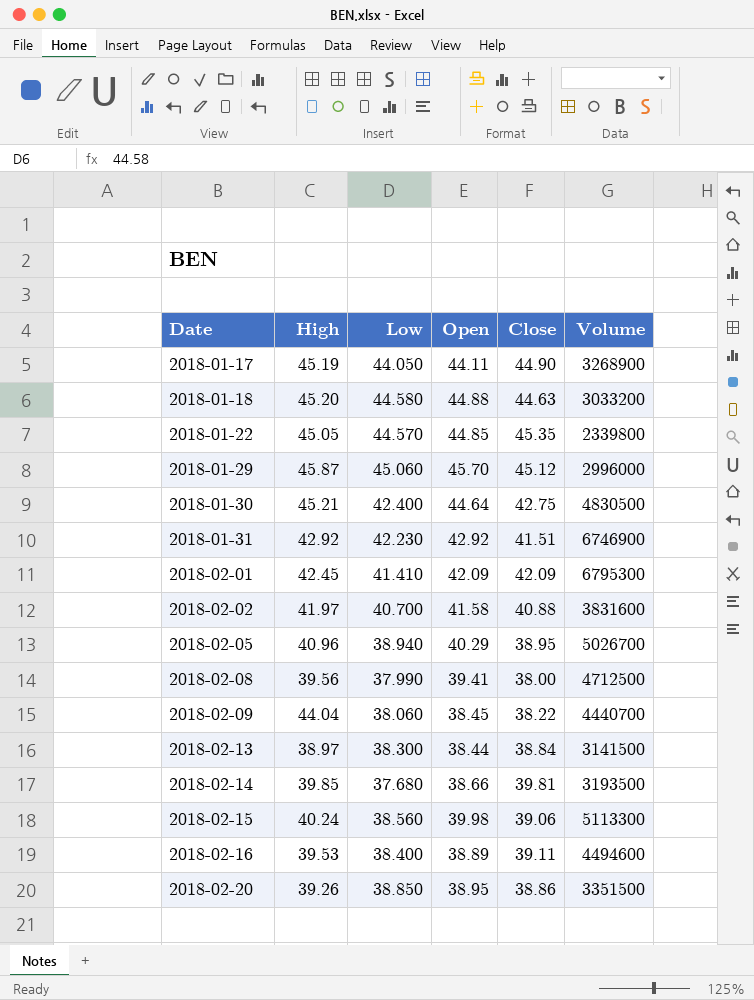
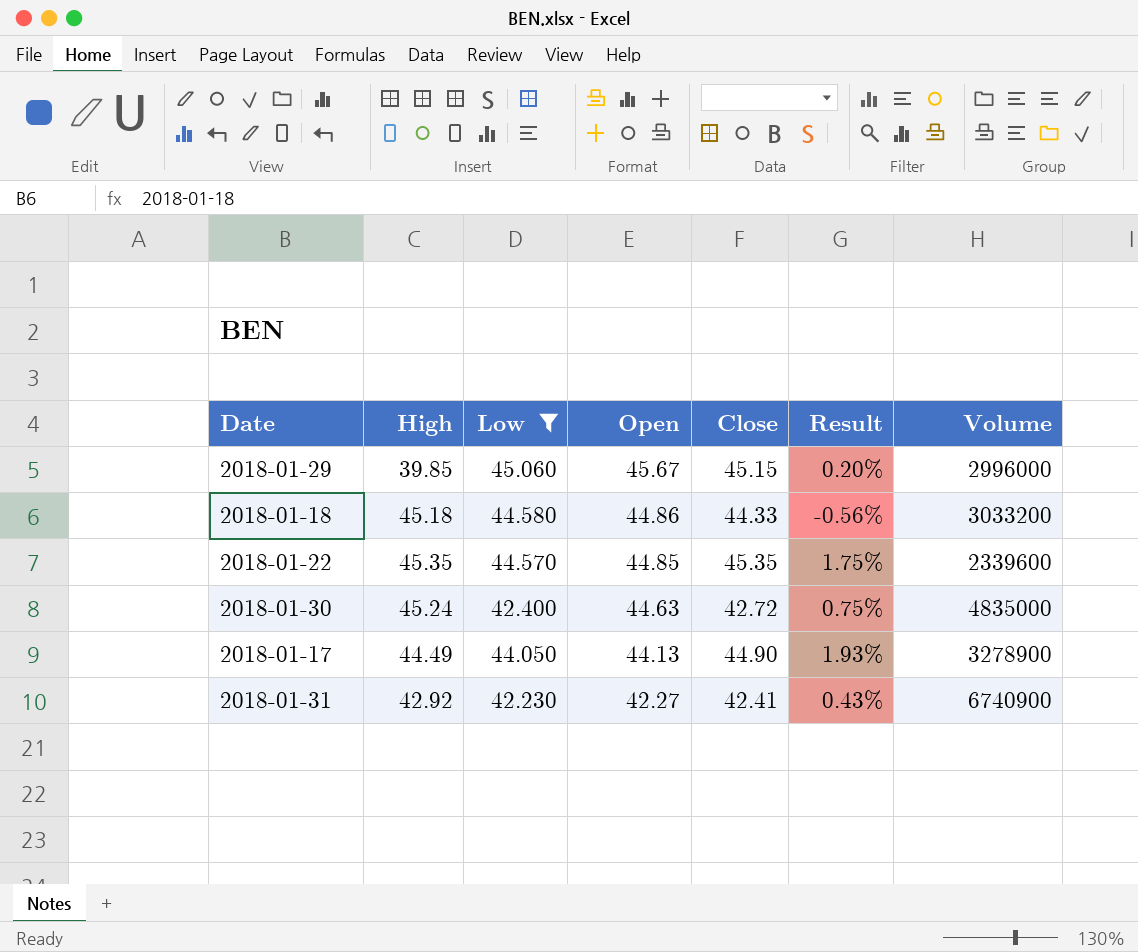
filter: none -> Low >= 42.230
row order: Date ascending -> Open descending
column Result | formula: none -> ([Close] - [Low]) / [Low]
2018-01-29 | High: 45.87 -> 39.85
2018-01-29 | Open: 45.70 -> 45.67
2018-01-29 | Close: 45.12 -> 45.15
2018-01-18 | High: 45.20 -> 45.18
2018-01-18 | Open: 44.88 -> 44.86
2018-01-18 | Close: 44.63 -> 44.33
2018-01-22 | High: 45.05 -> 45.35
2018-01-22 | Volume: 2339800 -> 2339600
2018-01-30 | High: 45.21 -> 45.24
2018-01-30 | Open: 44.64 -> 44.63
2018-01-30 | Close: 42.75 -> 42.72
2018-01-30 | Volume: 4830500 -> 4835000
2018-01-17 | High: 45.19 -> 44.49
2018-01-17 | Open: 44.11 -> 44.13
2018-01-17 | Volume: 3268900 -> 3278900
2018-01-31 | Open: 42.92 -> 42.27
2018-01-31 | Close: 41.51 -> 42.41
2018-01-31 | Volume: 6746900 -> 6740900

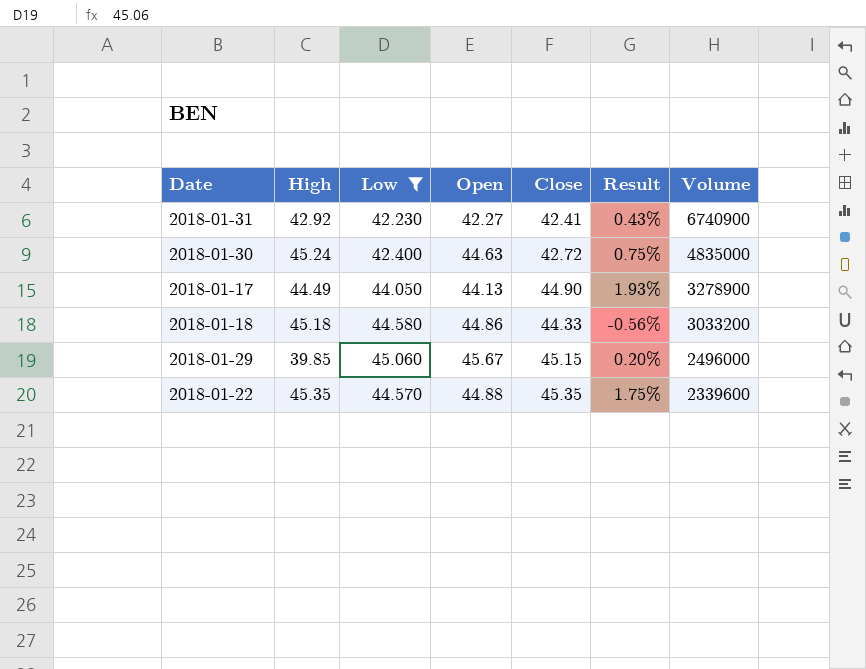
row order: Open descending -> Volume descending
2018-01-29 | Volume: 2996000 -> 2496000
2018-01-22 | Open: 44.85 -> 44.88

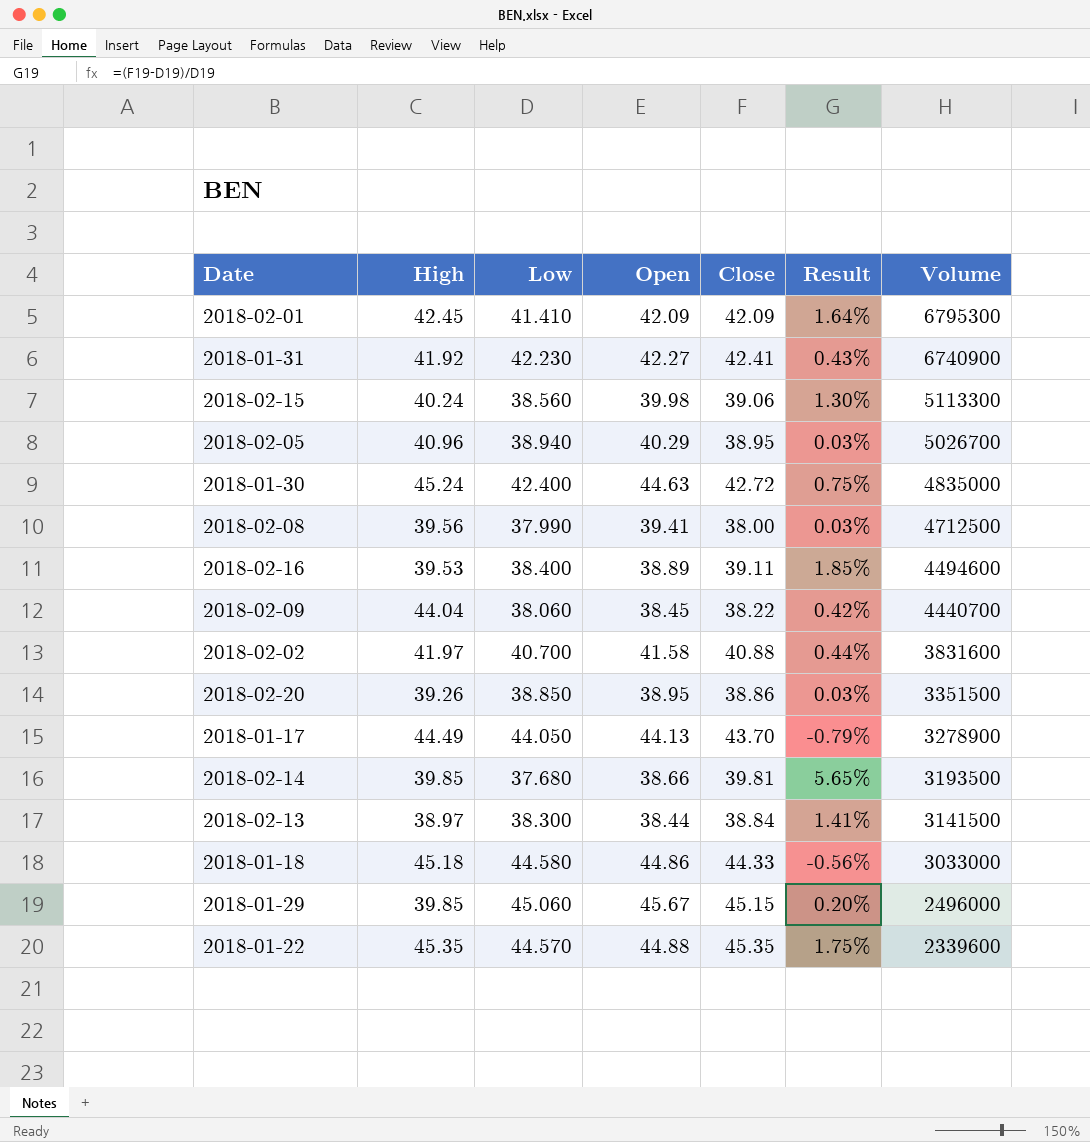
filter: Low >= 42.230 -> none
2018-01-31 | High: 42.92 -> 41.92
2018-01-17 | Close: 44.90 -> 43.70
2018-01-17 | Result: 1.93% -> -0.79%
2018-01-18 | Volume: 3033200 -> 3033000

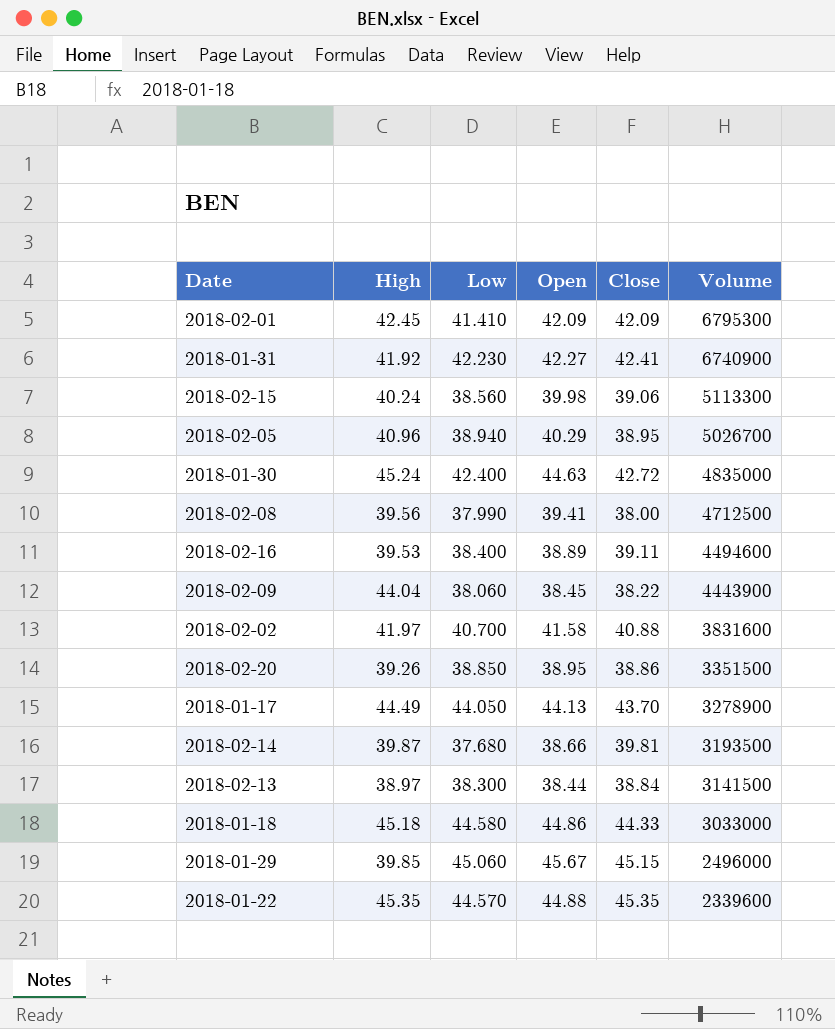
column Result | formula: ([Close] - [Low]) / [Low] -> none
2018-02-09 | Volume: 4440700 -> 4443900
2018-02-14 | High: 39.85 -> 39.87

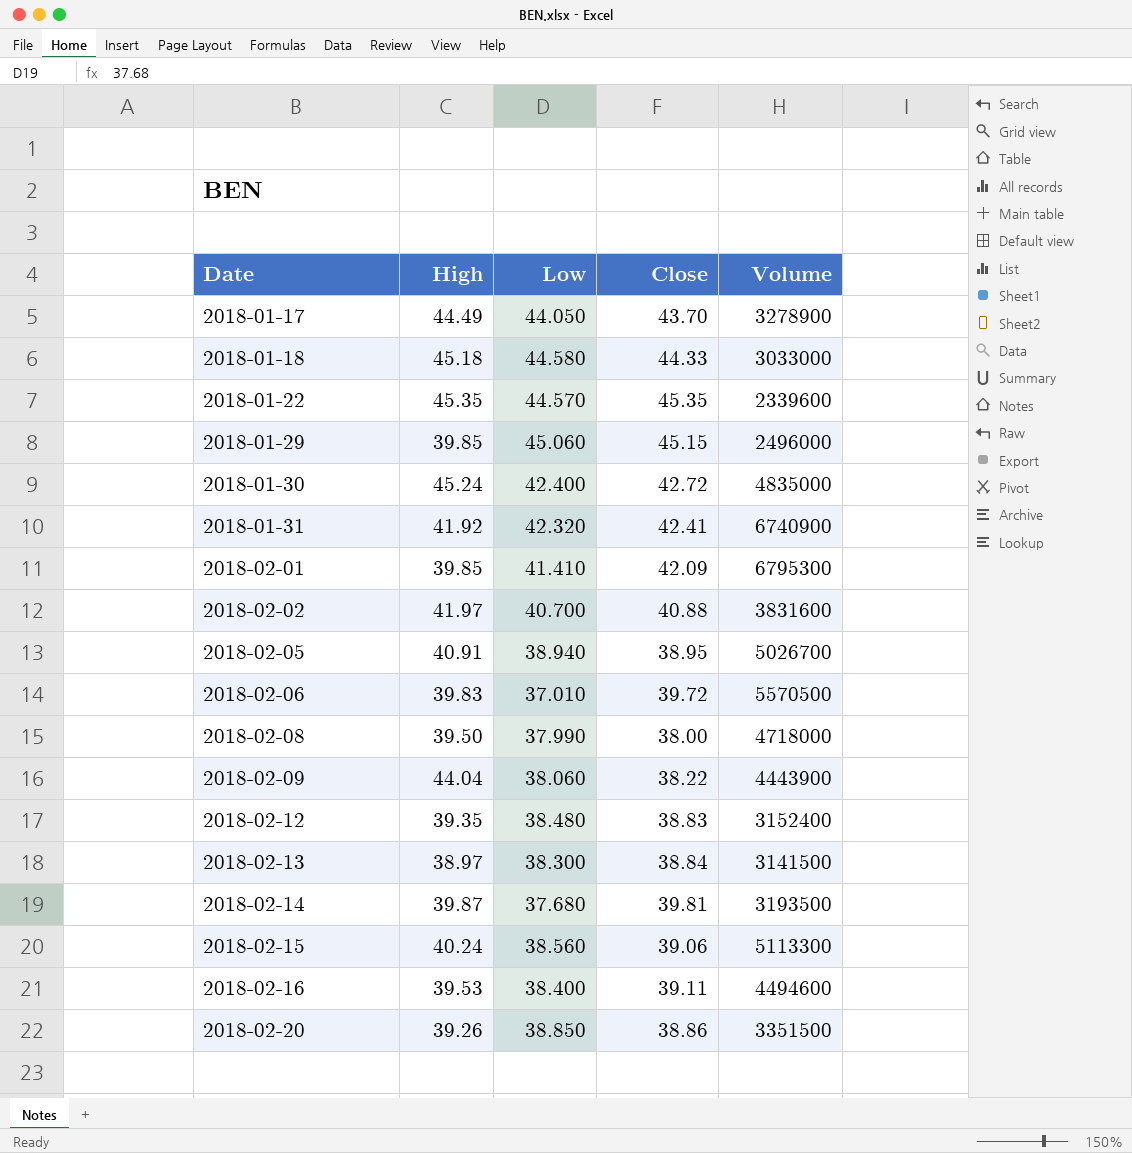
row order: Volume descending -> Date ascending
column Open | position: 4 -> none
2018-01-31 | Low: 42.230 -> 42.320
2018-02-01 | High: 42.45 -> 39.85
2018-02-05 | High: 40.96 -> 40.91
row 2018-02-06: none -> 39.83 | 37.010 | 39.72 | 5570500
2018-02-08 | High: 39.56 -> 39.50
2018-02-08 | Volume: 4712500 -> 4718000
row 2018-02-12: none -> 39.35 | 38.480 | 38.83 | 3152400

